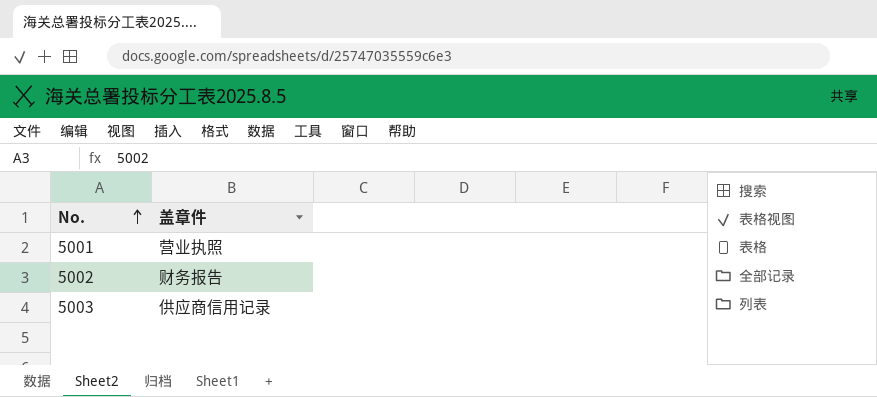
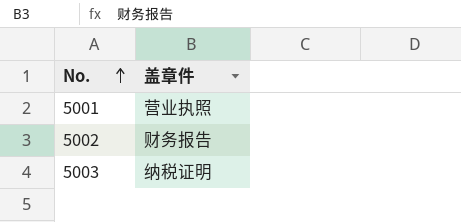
5003 | 盖章件: 供应商信用记录 -> 纳税证明

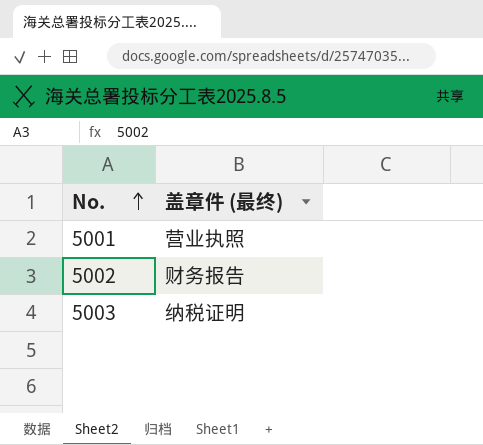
column name: 盖章件 -> 盖章件 (最终)

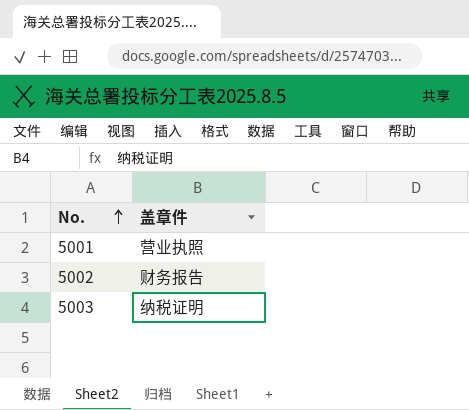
column name: 盖章件 (最终) -> 盖章件

